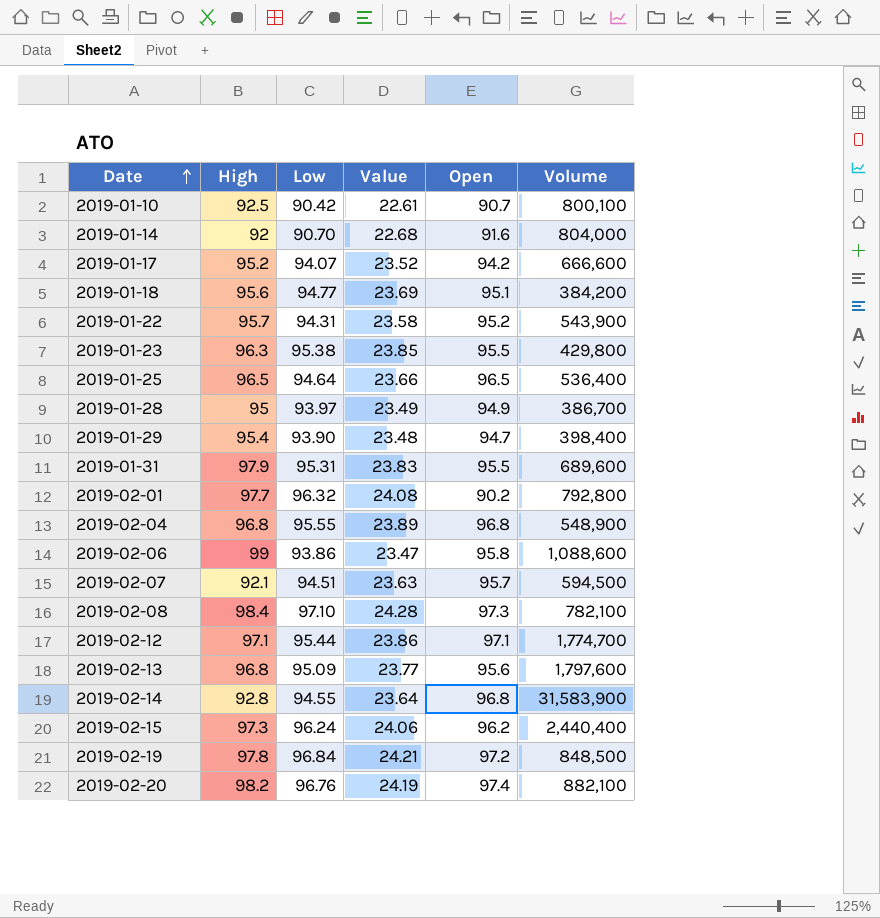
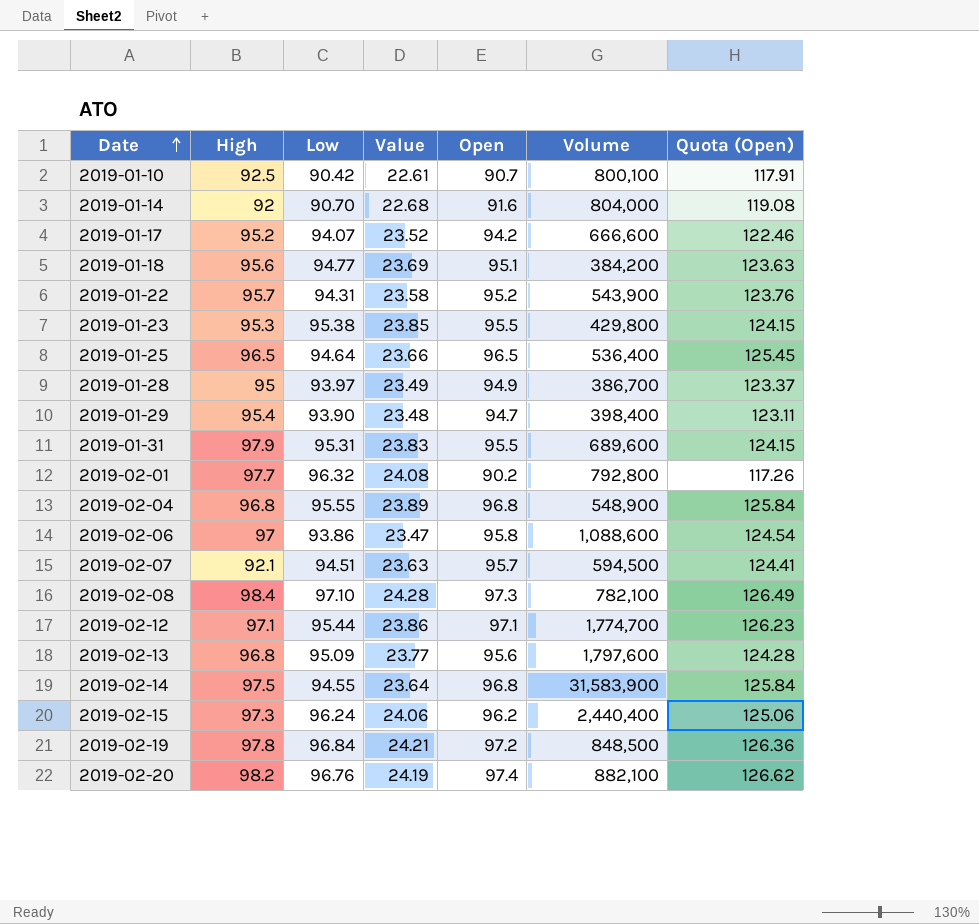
column Quota (Open) | formula: none -> [Open] * 1.3
2019-01-23 | High: 96.3 -> 95.3
2019-02-06 | High: 99 -> 97
2019-02-14 | High: 92.8 -> 97.5

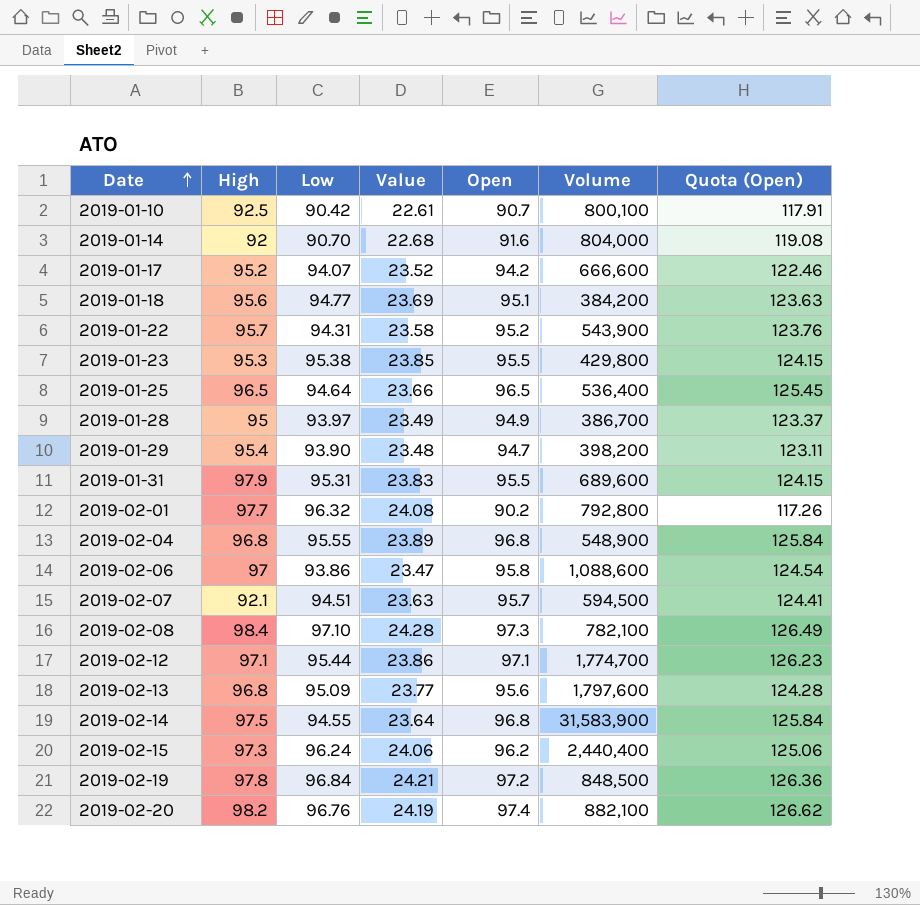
2019-01-29 | Volume: 398,400 -> 398,200

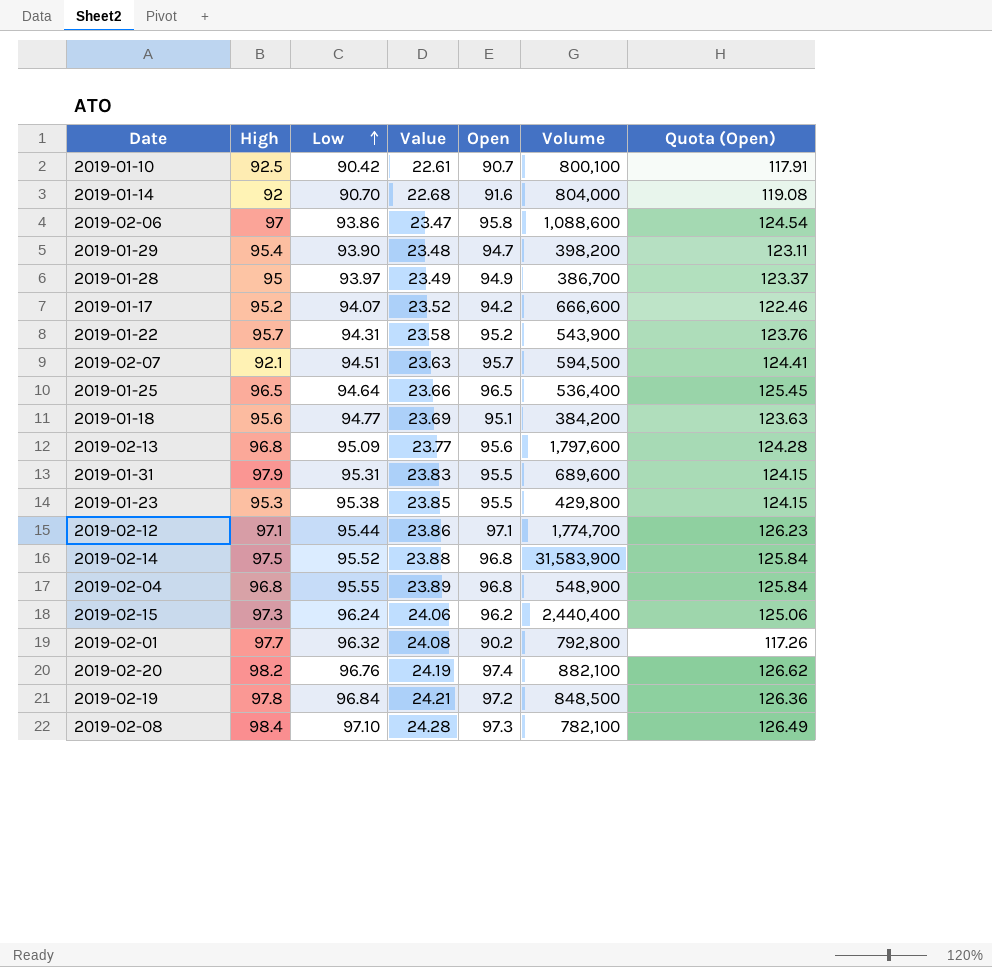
row order: Date ascending -> Low ascending
2019-02-14 | Low: 94.55 -> 95.52
2019-02-14 | Value: 23.64 -> 23.88

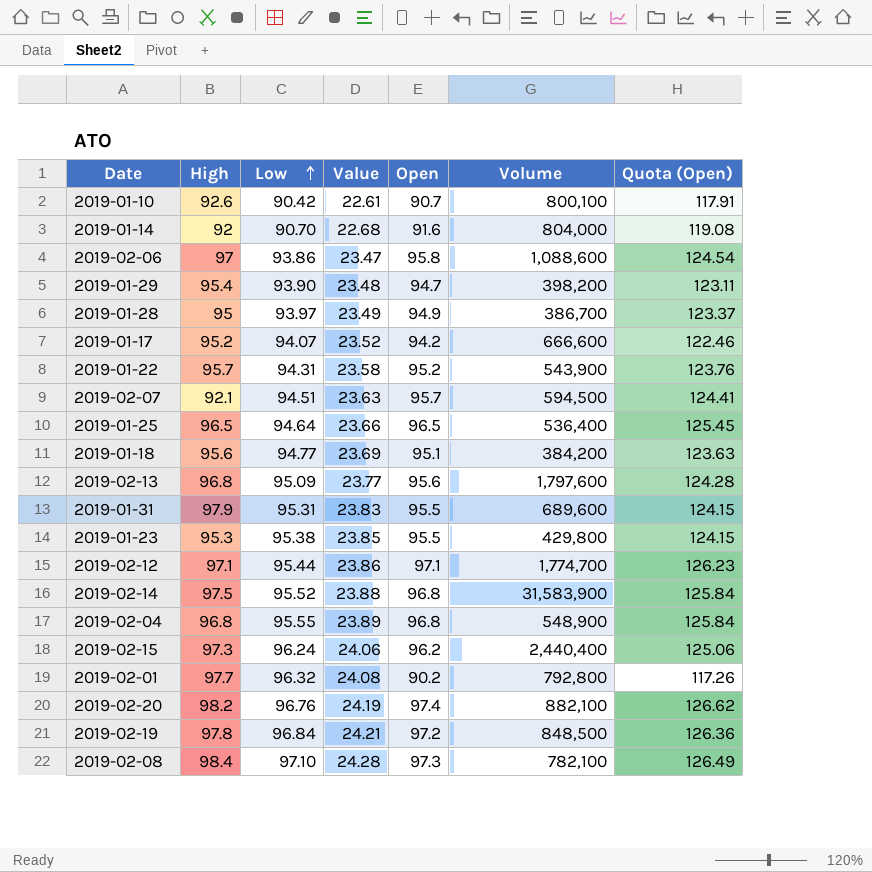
2019-01-10 | High: 92.5 -> 92.6

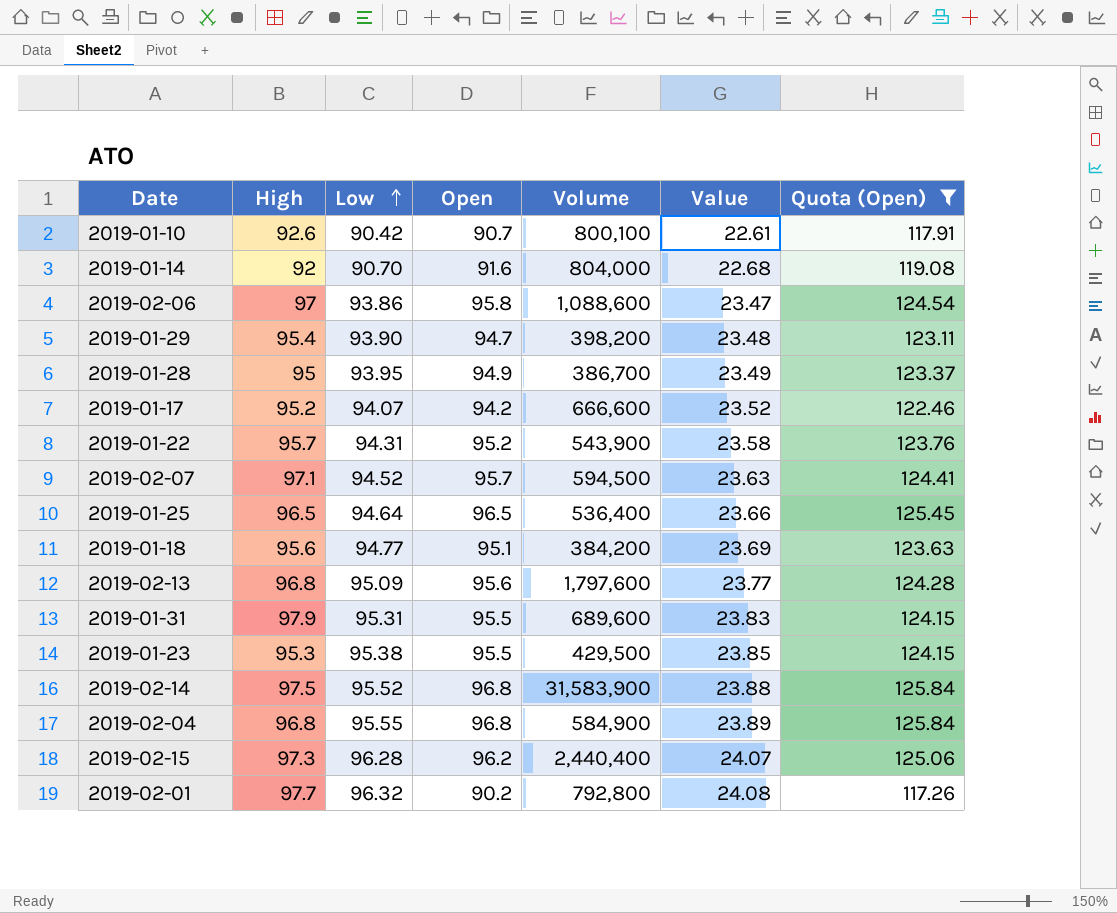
filter: none -> Quota (Open) <= 125.84
column Value | position: 4 -> 6
2019-01-28 | Low: 93.97 -> 93.95
2019-02-07 | High: 92.1 -> 97.1
2019-02-07 | Low: 94.51 -> 94.52
2019-01-23 | Volume: 429,800 -> 429,500
2019-02-04 | Volume: 548,900 -> 584,900
2019-02-15 | Low: 96.24 -> 96.28
2019-02-15 | Value: 24.06 -> 24.07

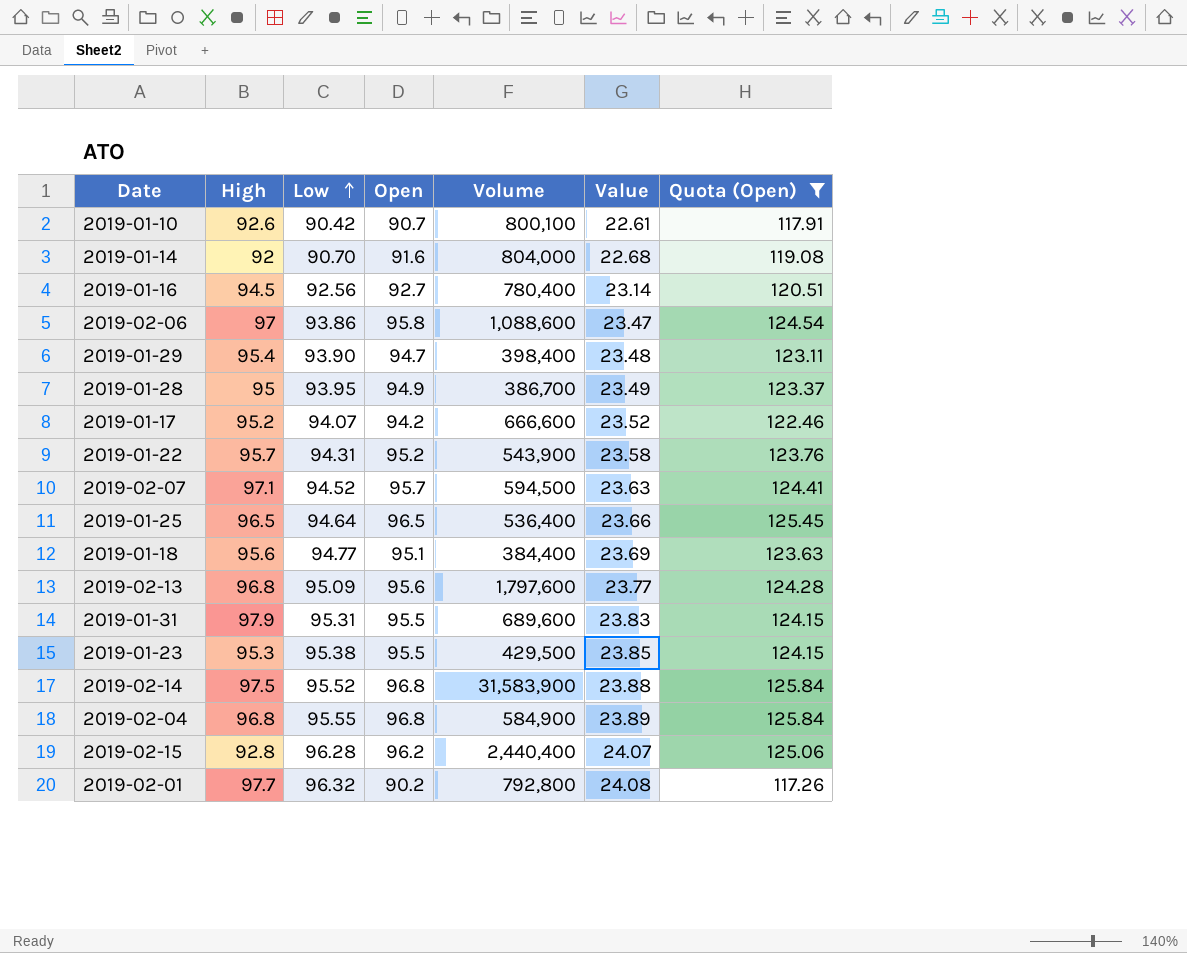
row 2019-01-16: none -> 94.5 | 92.56 | 92.7 | 780,400 | 23.14 | 120.51
2019-01-29 | Volume: 398,200 -> 398,400
2019-01-18 | Volume: 384,200 -> 384,400
2019-02-15 | High: 97.3 -> 92.8

